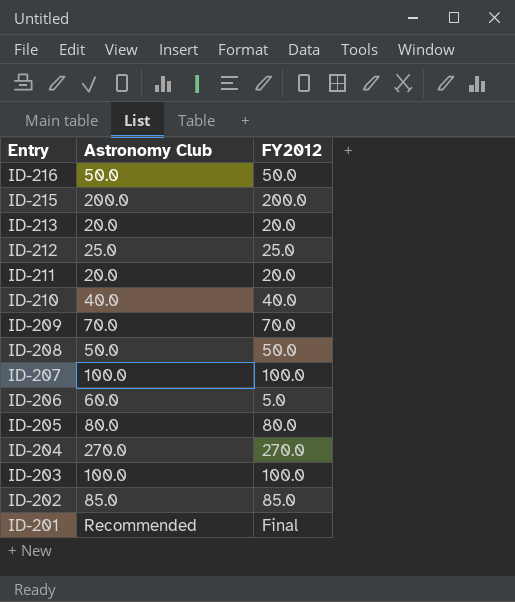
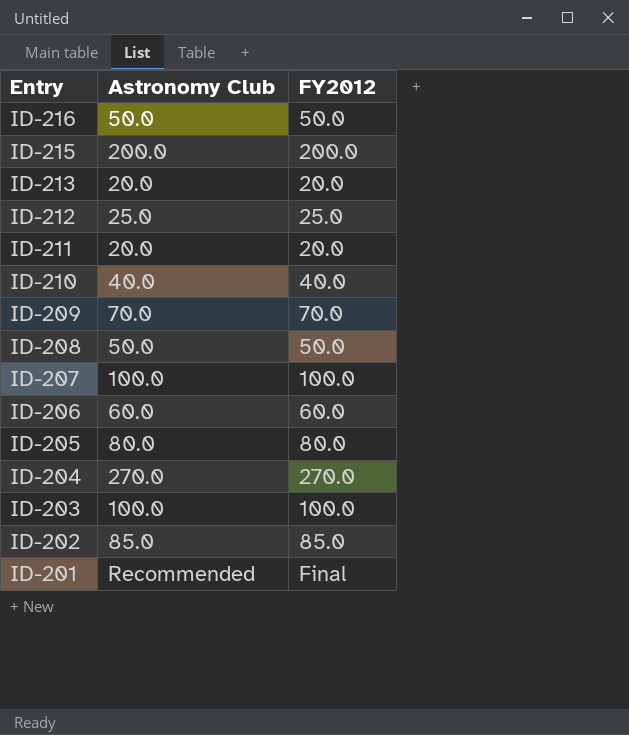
ID-206 | FY2012: 5.0 -> 60.0

